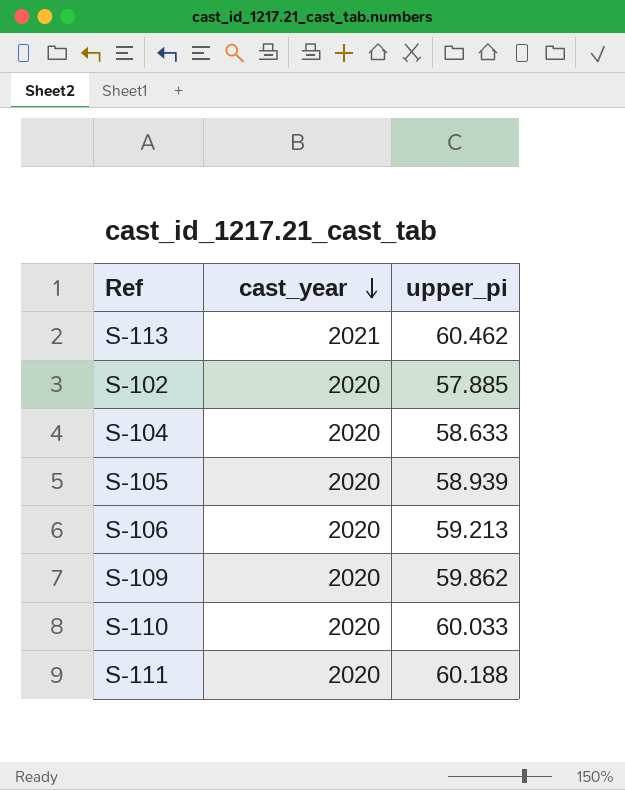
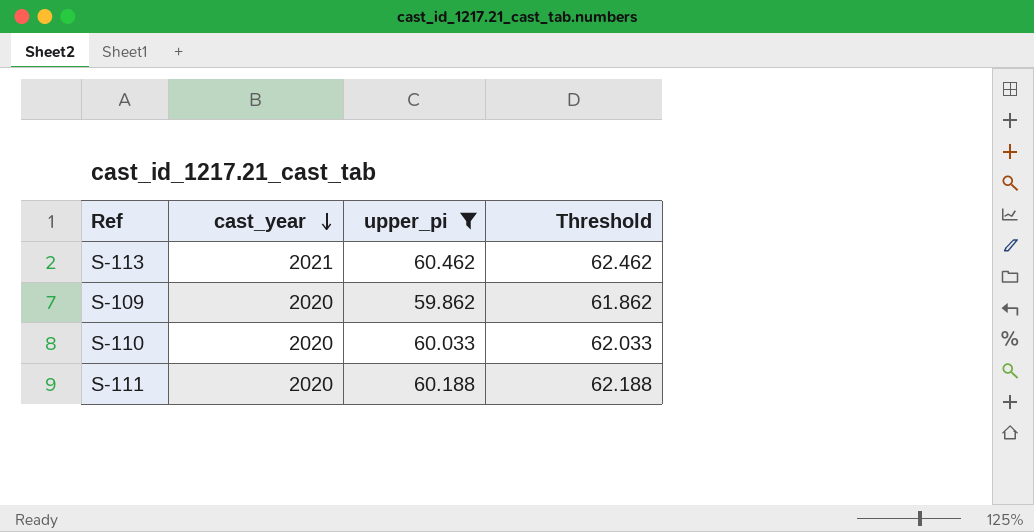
filter: none -> upper_pi >= 59.862
column Threshold | formula: none -> [upper_pi] + 2

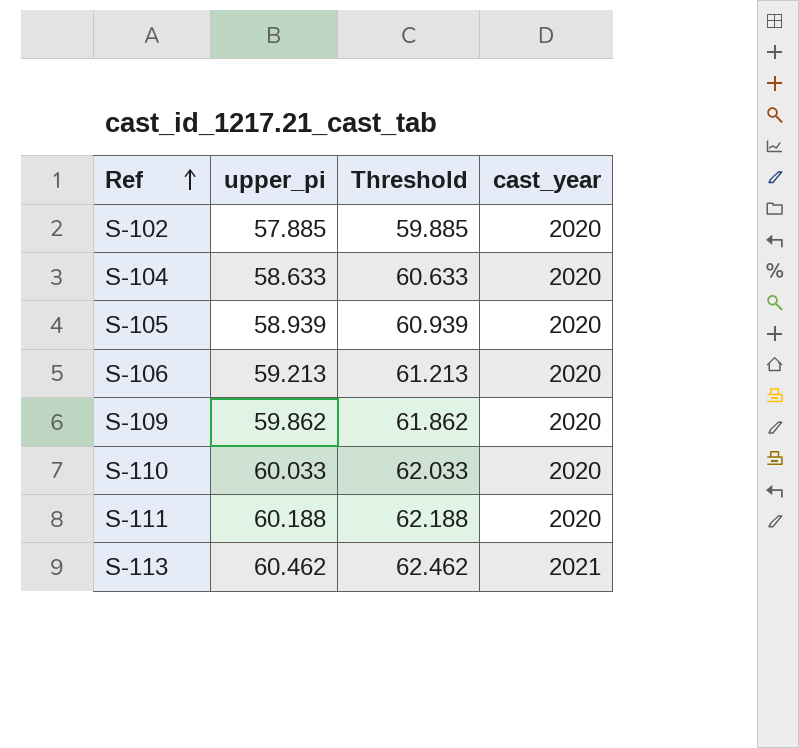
filter: upper_pi >= 59.862 -> none
row order: cast_year descending -> Ref ascending
column cast_year | position: 2 -> 4

